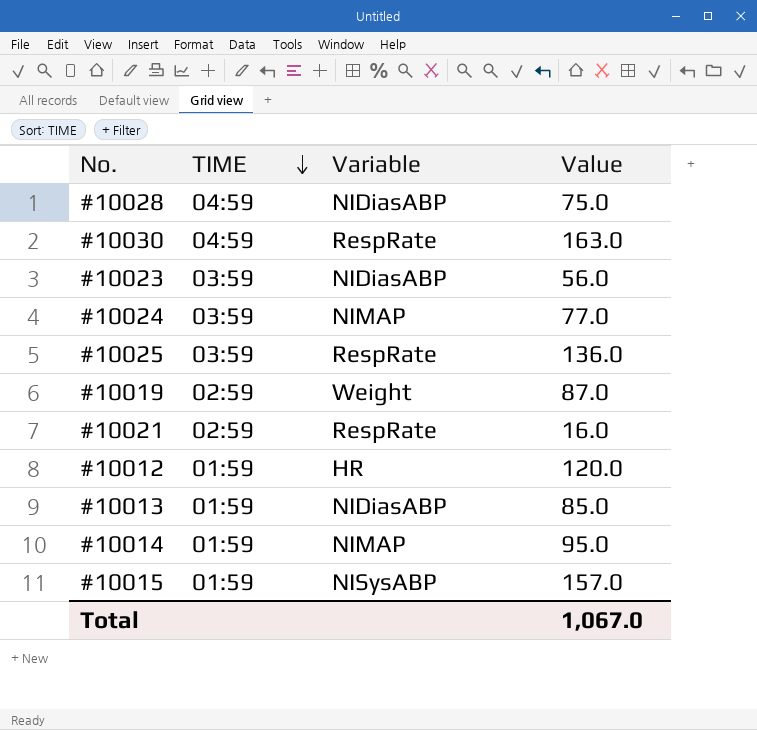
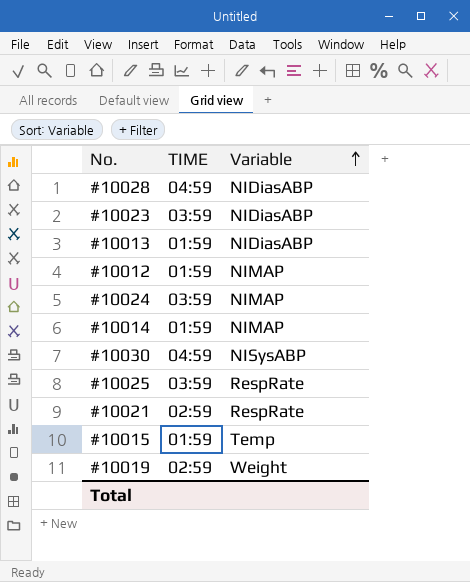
row order: TIME descending -> Variable ascending
column Value | position: 4 -> none
#10012 | Variable: HR -> NIMAP
#10030 | Variable: RespRate -> NISysABP
#10015 | Variable: NISysABP -> Temp

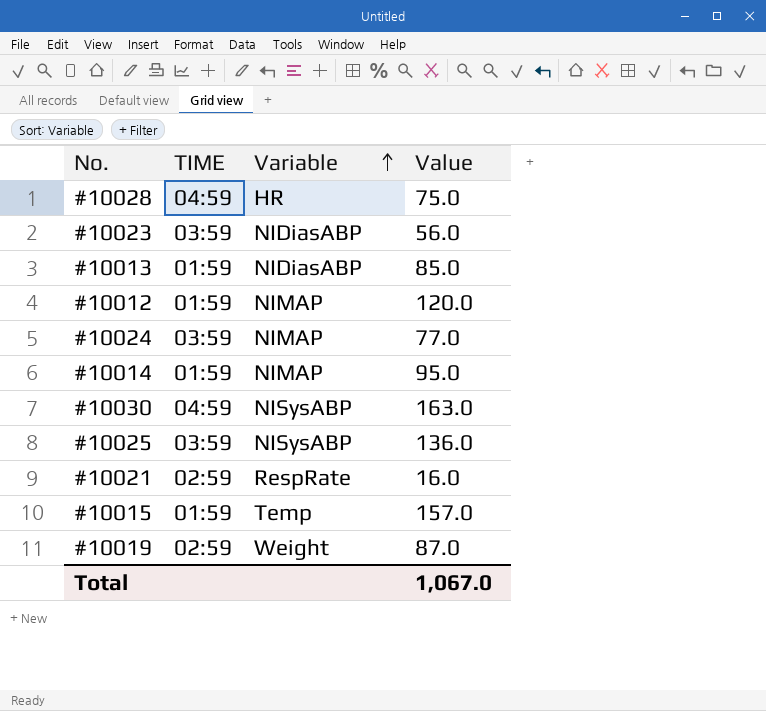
column Value | position: none -> 4
#10028 | Variable: NIDiasABP -> HR
#10025 | Variable: RespRate -> NISysABP

